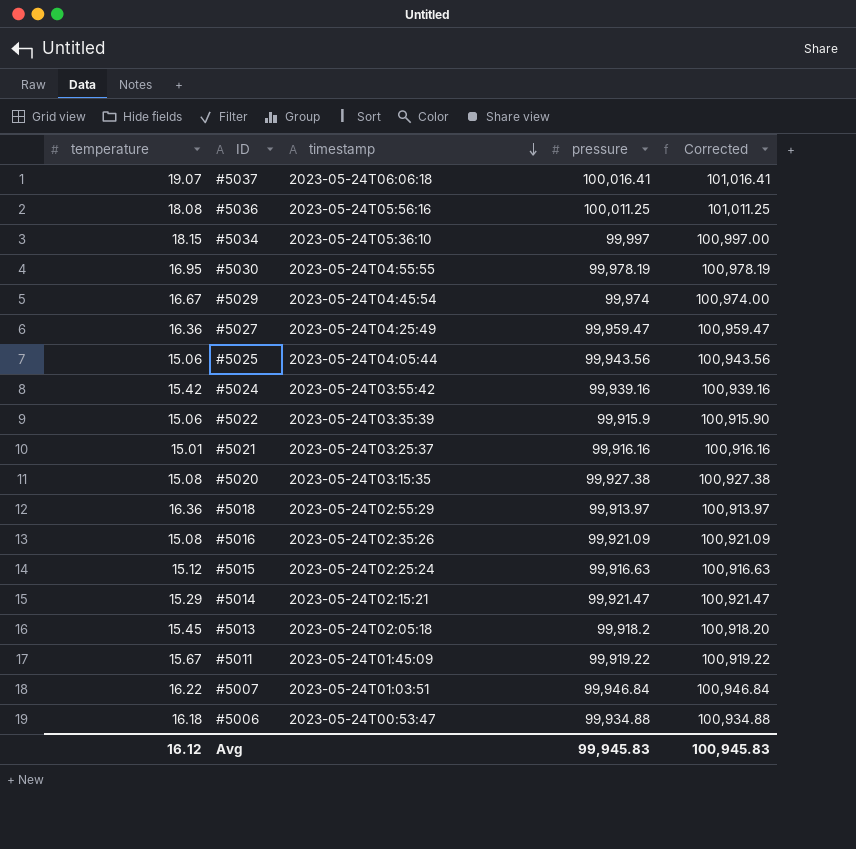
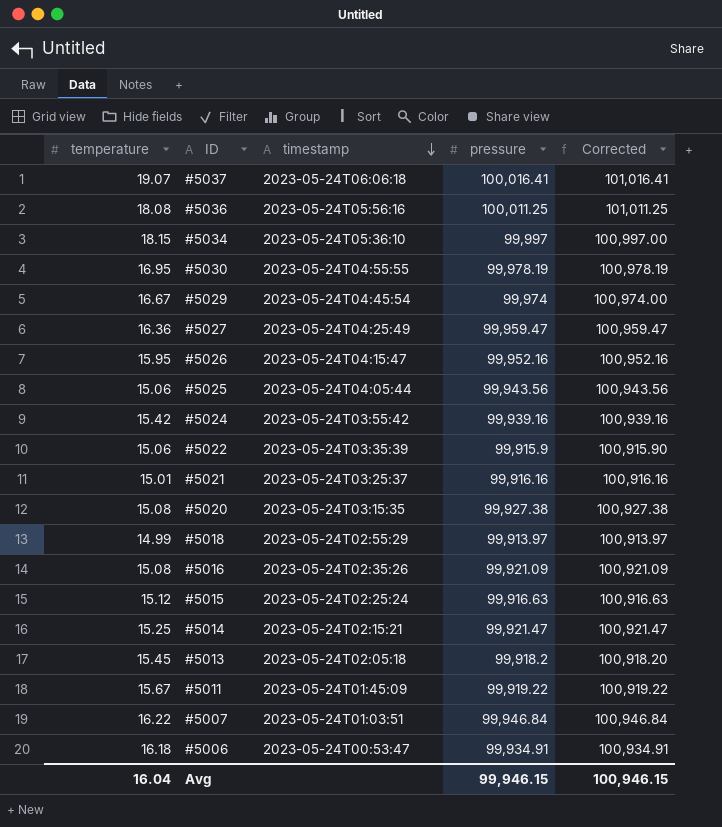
row #5026: none -> 15.95 | 2023-05-24T04:15:47 | 99,952.16 | 100,952.16
#5018 | temperature: 16.36 -> 14.99
#5014 | temperature: 15.29 -> 15.25
#5006 | pressure: 99,934.88 -> 99,934.91
#5006 | Corrected: 100,934.88 -> 100,934.91
Avg | temperature: 16.12 -> 16.04
Avg | pressure: 99,945.83 -> 99,946.15
Avg | Corrected: 100,945.83 -> 100,946.15

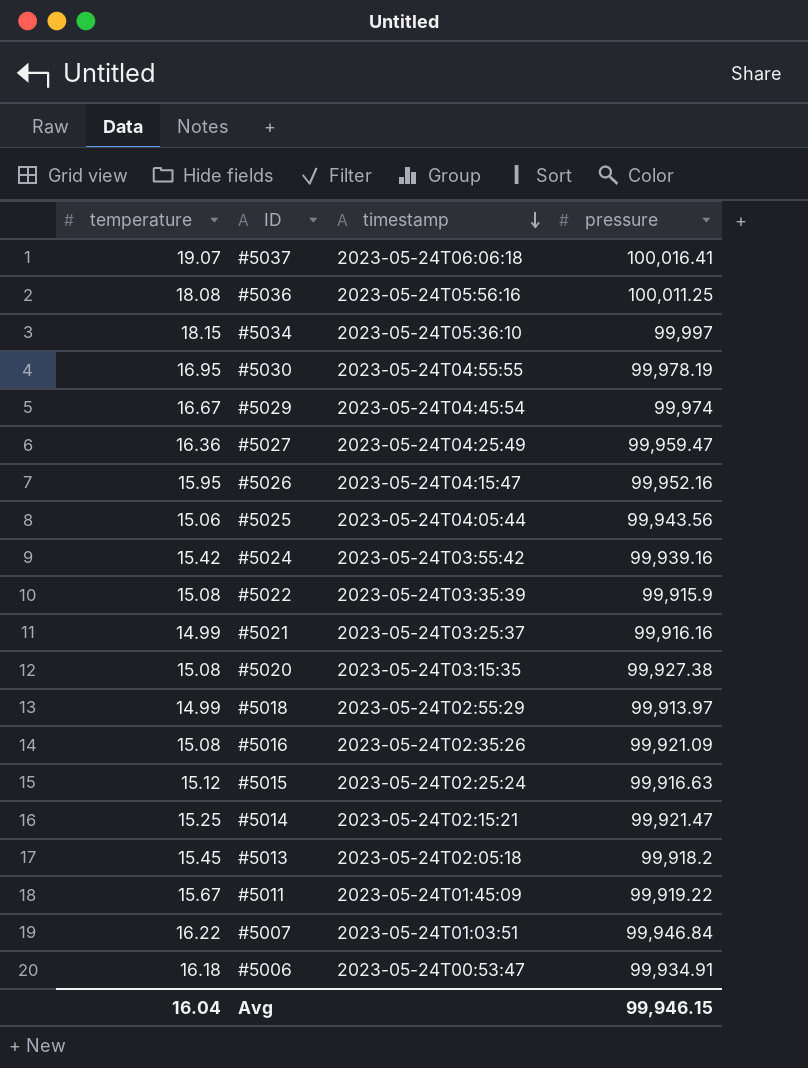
column Corrected | formula: [pressure] + 1000 -> none
#5022 | temperature: 15.06 -> 15.08
#5021 | temperature: 15.01 -> 14.99

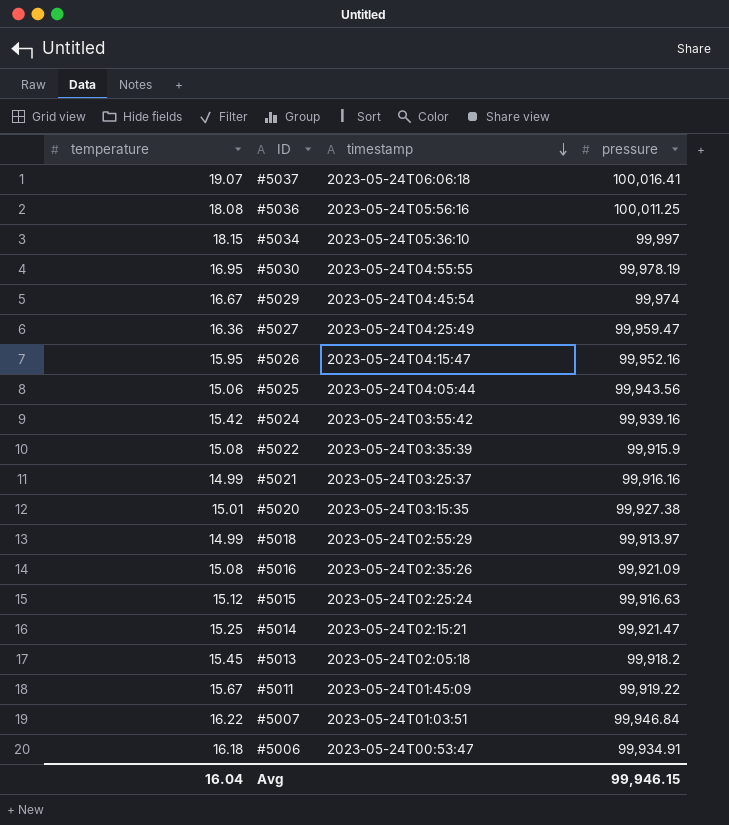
#5020 | temperature: 15.08 -> 15.01

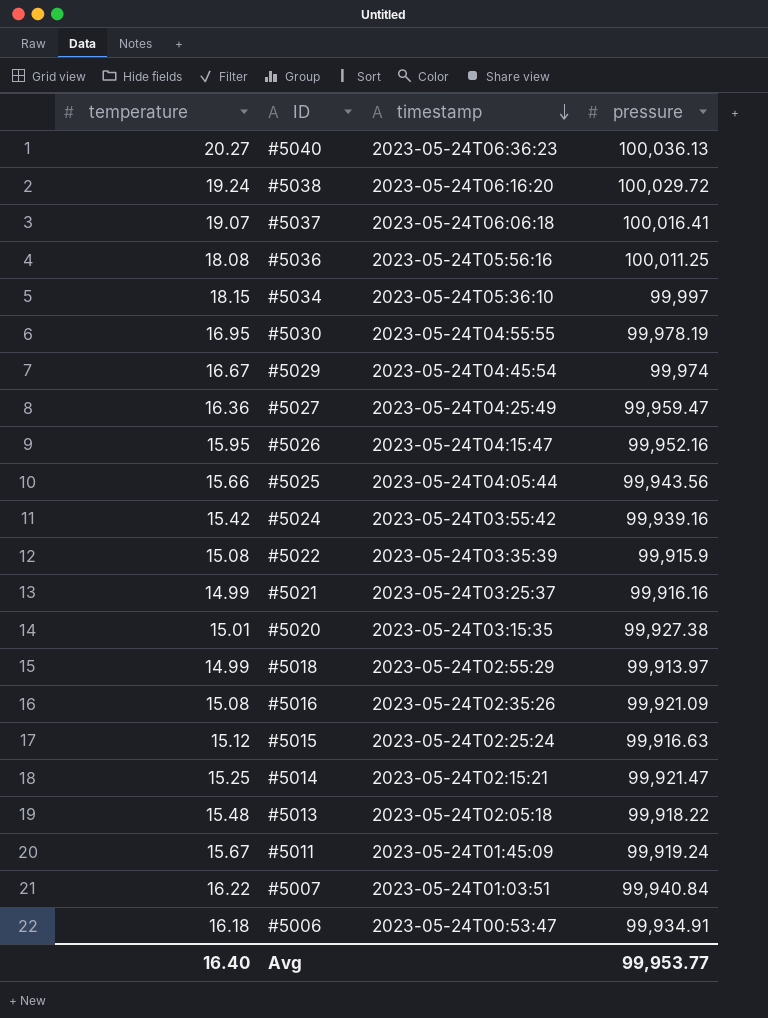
row #5040: none -> 20.27 | 2023-05-24T06:36:23 | 100,036.13
row #5038: none -> 19.24 | 2023-05-24T06:16:20 | 100,029.72
#5025 | temperature: 15.06 -> 15.66
#5013 | temperature: 15.45 -> 15.48
#5013 | pressure: 99,918.2 -> 99,918.22
#5011 | pressure: 99,919.22 -> 99,919.24
#5007 | pressure: 99,946.84 -> 99,940.84
Avg | temperature: 16.04 -> 16.40
Avg | pressure: 99,946.15 -> 99,953.77

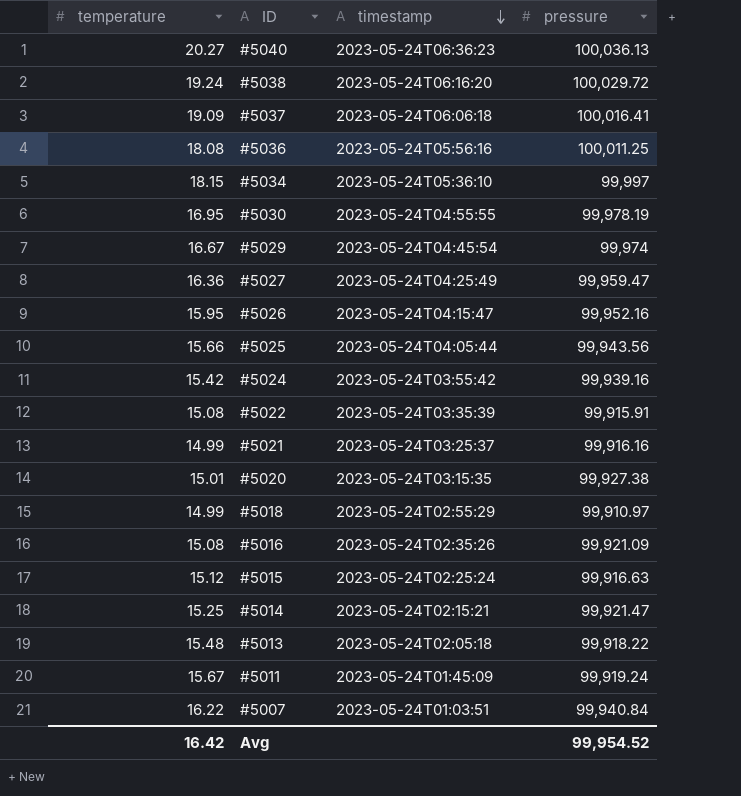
row #5006: 16.18 | 2023-05-24T00:53:47 | 99,934.91 -> none
#5037 | temperature: 19.07 -> 19.09
#5022 | pressure: 99,915.9 -> 99,915.91
#5018 | pressure: 99,913.97 -> 99,910.97
Avg | temperature: 16.40 -> 16.42
Avg | pressure: 99,953.77 -> 99,954.52

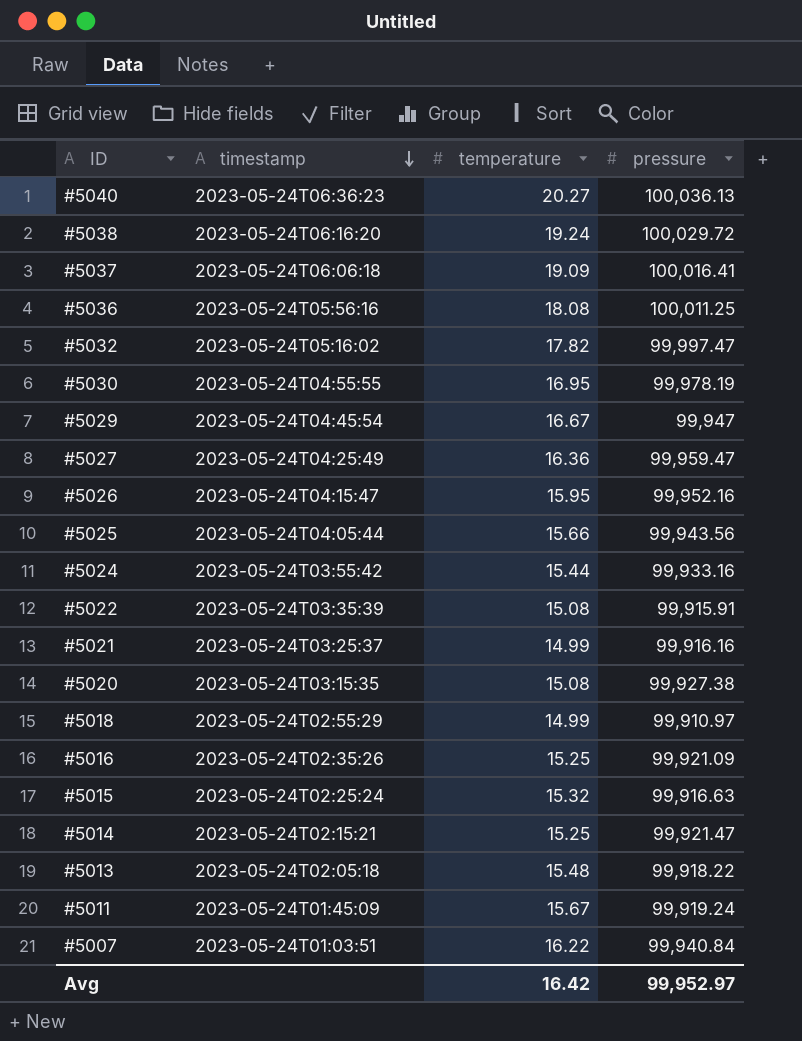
column temperature | position: 1 -> 3
row #5034: 18.15 | 2023-05-24T05:36:10 | 99,997 -> none
row #5032: none -> 2023-05-24T05:16:02 | 17.82 | 99,997.47
#5029 | pressure: 99,974 -> 99,947
#5024 | temperature: 15.42 -> 15.44
#5024 | pressure: 99,939.16 -> 99,933.16
#5020 | temperature: 15.01 -> 15.08
#5016 | temperature: 15.08 -> 15.25
#5015 | temperature: 15.12 -> 15.32
Avg | pressure: 99,954.52 -> 99,952.97

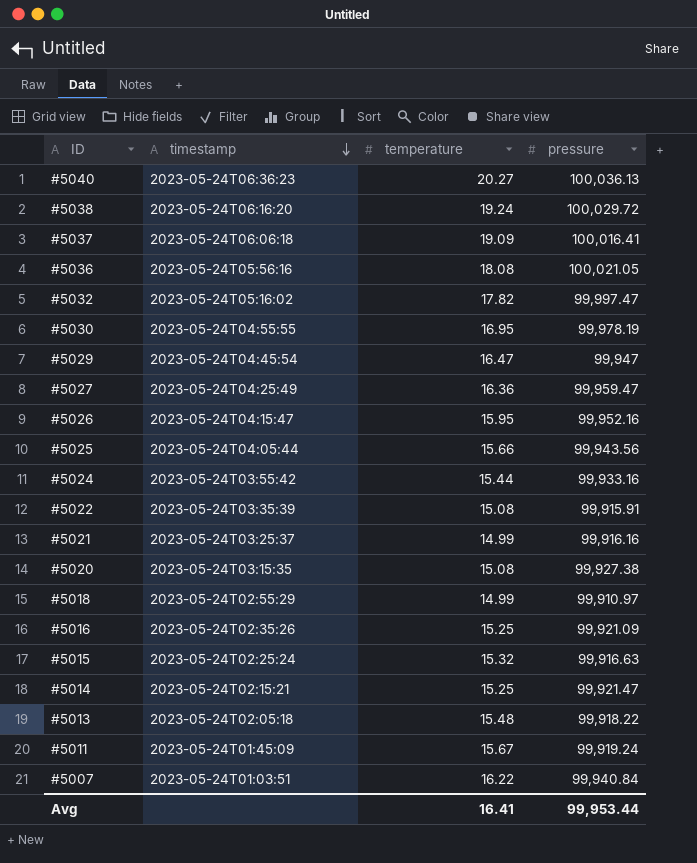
#5036 | pressure: 100,011.25 -> 100,021.05
#5029 | temperature: 16.67 -> 16.47
Avg | temperature: 16.42 -> 16.41
Avg | pressure: 99,952.97 -> 99,953.44

